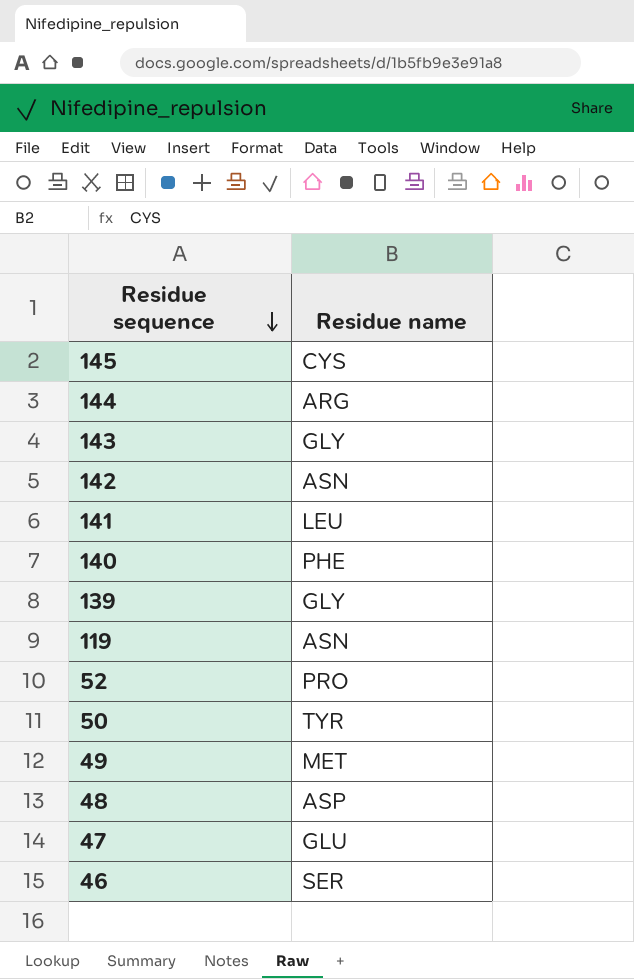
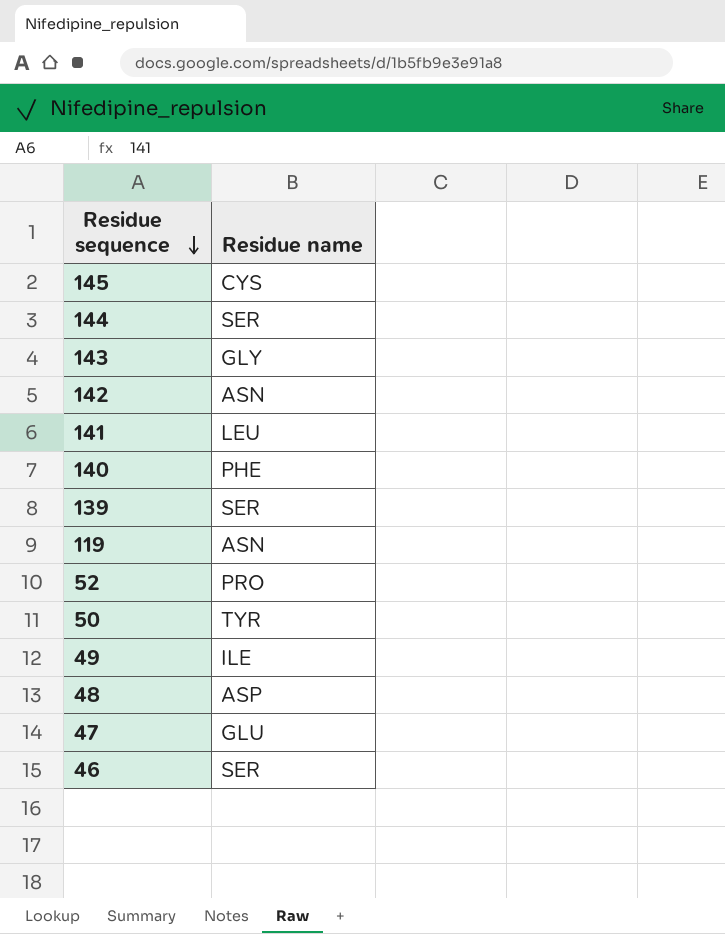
144 | Residue name: ARG -> SER
139 | Residue name: GLY -> SER
49 | Residue name: MET -> ILE

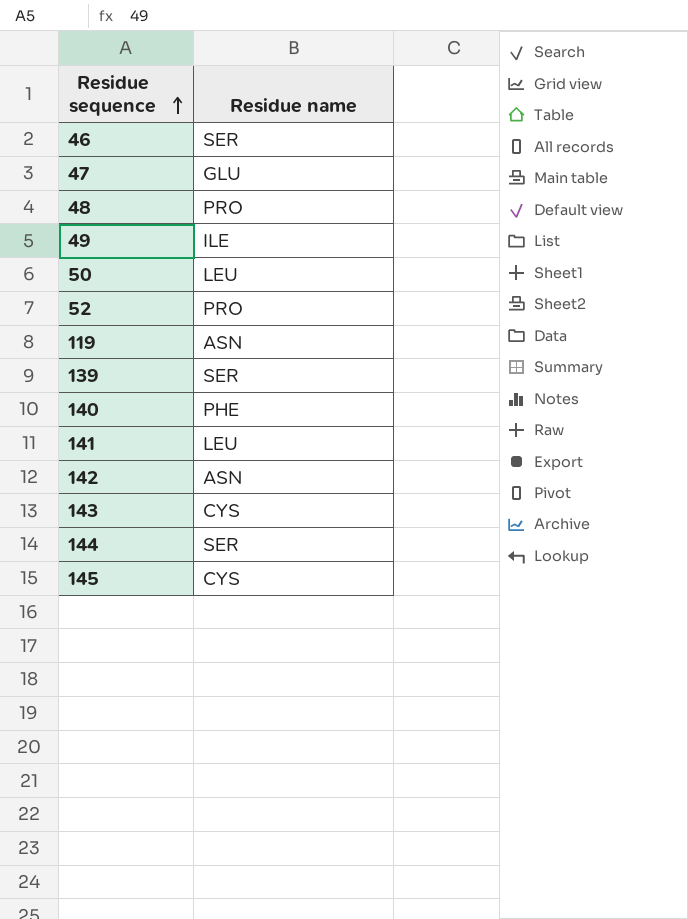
row order: Residue sequence descending -> Residue sequence ascending
48 | Residue name: ASP -> PRO
50 | Residue name: TYR -> LEU
143 | Residue name: GLY -> CYS

